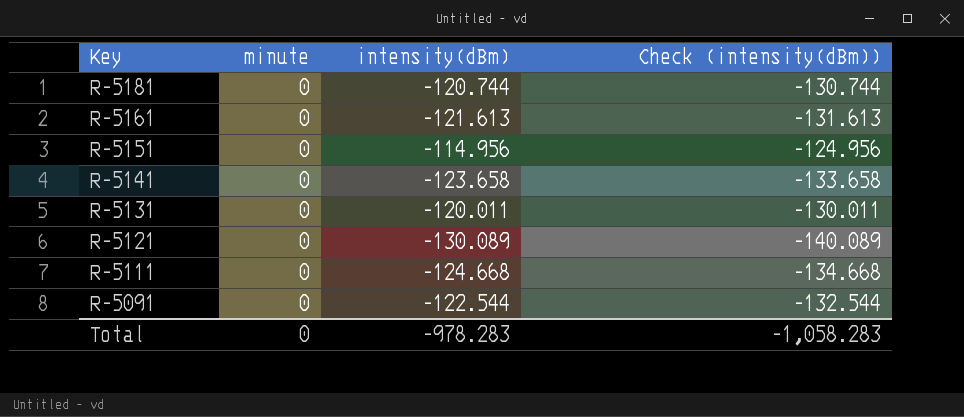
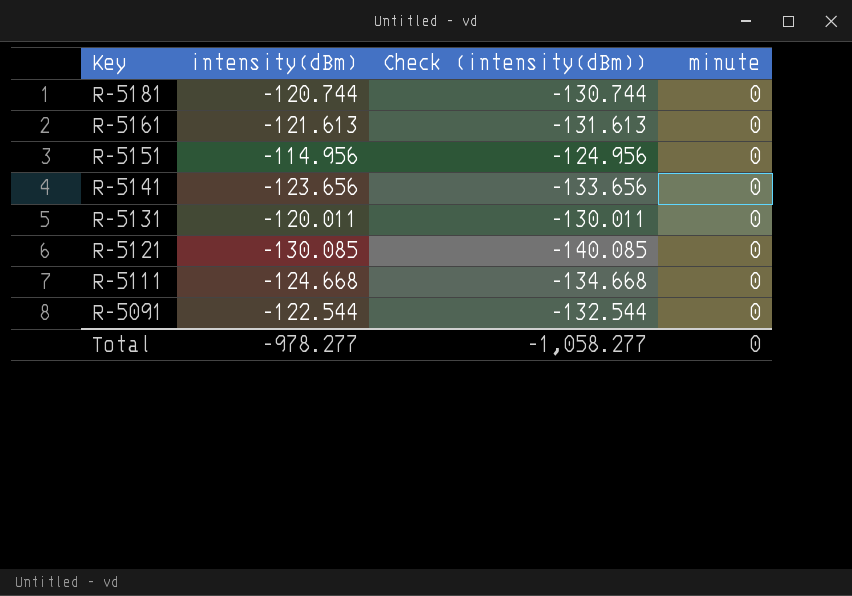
column minute | position: 2 -> 4
R-5141 | intensity(dBm): -123.658 -> -123.656
R-5141 | Check (intensity(dBm)): -133.658 -> -133.656
R-5121 | intensity(dBm): -130.089 -> -130.085
R-5121 | Check (intensity(dBm)): -140.089 -> -140.085
Total | intensity(dBm): -978.283 -> -978.277
Total | Check (intensity(dBm)): -1,058.283 -> -1,058.277

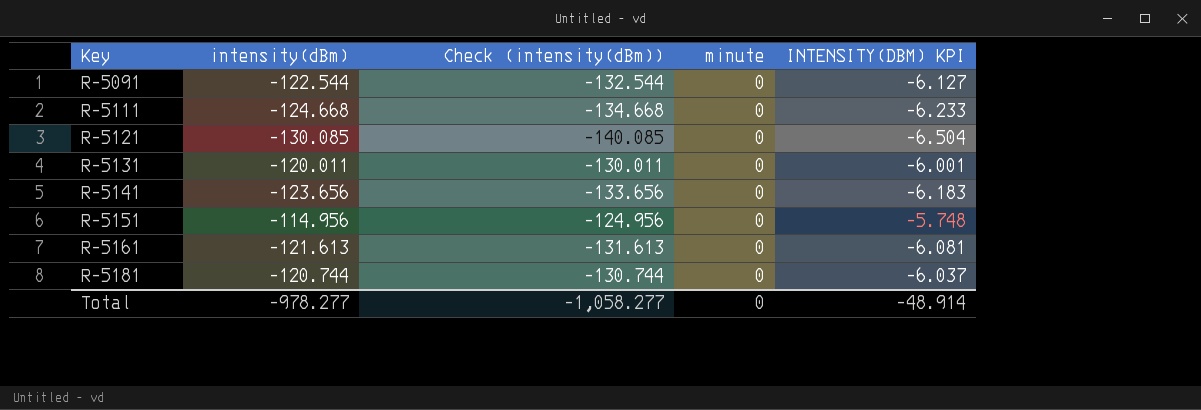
row order: Key descending -> Key ascending
column INTENSITY(DBM) KPI | formula: none -> [intensity(dBm)] * 0.05

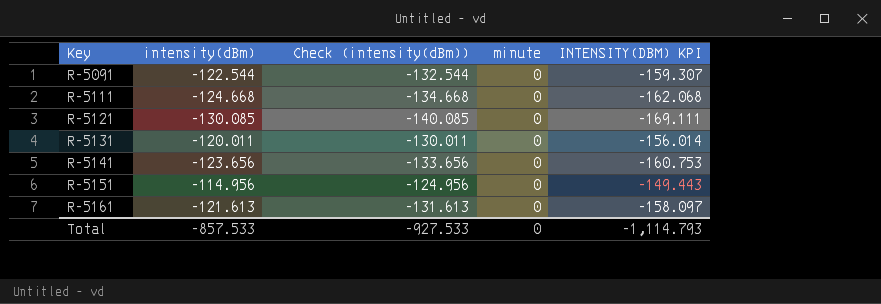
column INTENSITY(DBM) KPI | formula: [intensity(dBm)] * 0.05 -> [intensity(dBm)] * 1.3
row R-5181: -120.744 | -130.744 | 0 | -6.037 -> none
Total | intensity(dBm): -978.277 -> -857.533
Total | Check (intensity(dBm)): -1,058.277 -> -927.533
Total | INTENSITY(DBM) KPI: -48.914 -> -1,114.793

